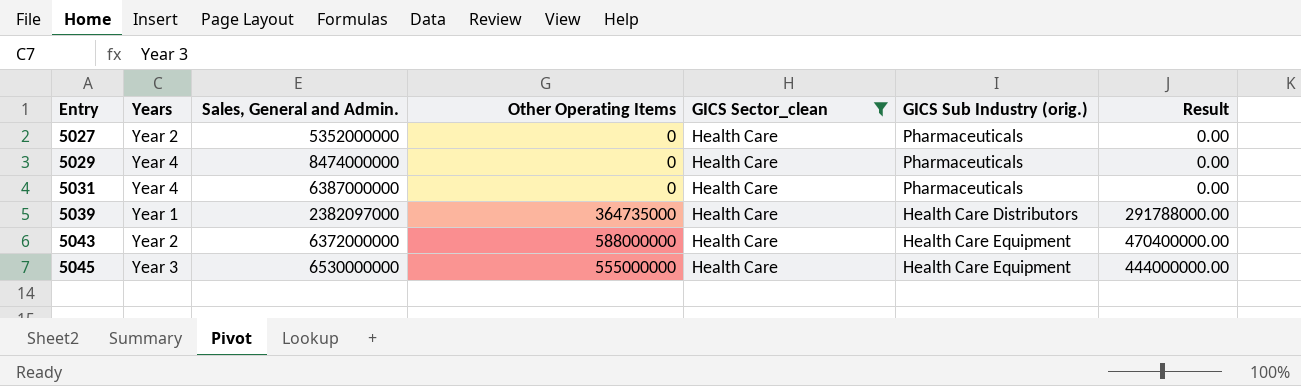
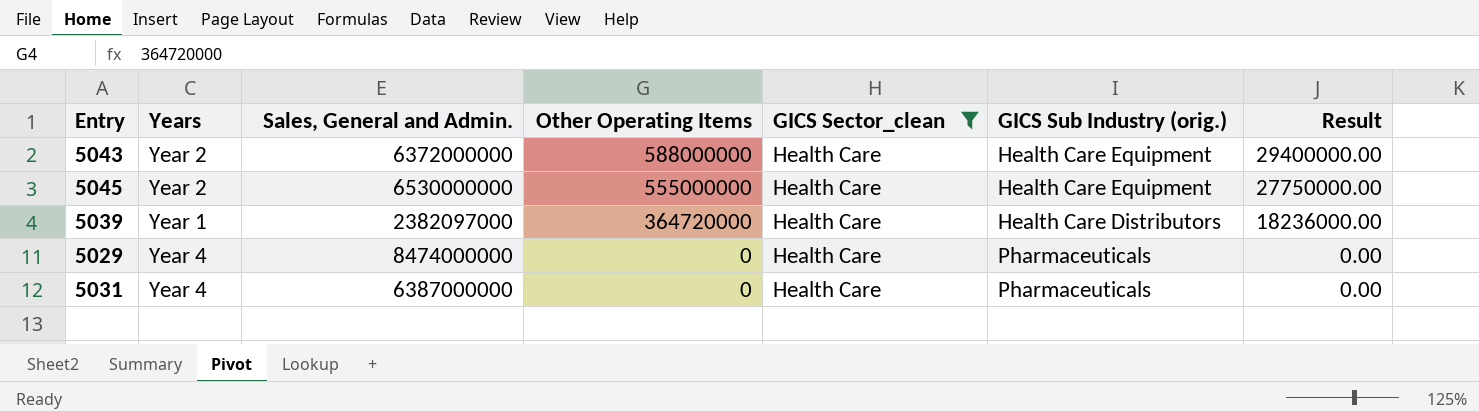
row order: Entry ascending -> Other Operating Items descending
column Result | formula: [Other Operating Items] * 0.8 -> [Other Operating Items] * 0.05
row 5027: Year 2 | 5352000000 | 0 | Health Care | Pharmaceuticals | 0.00 -> none
5045 | Years: Year 3 -> Year 2
5039 | Other Operating Items: 364735000 -> 364720000

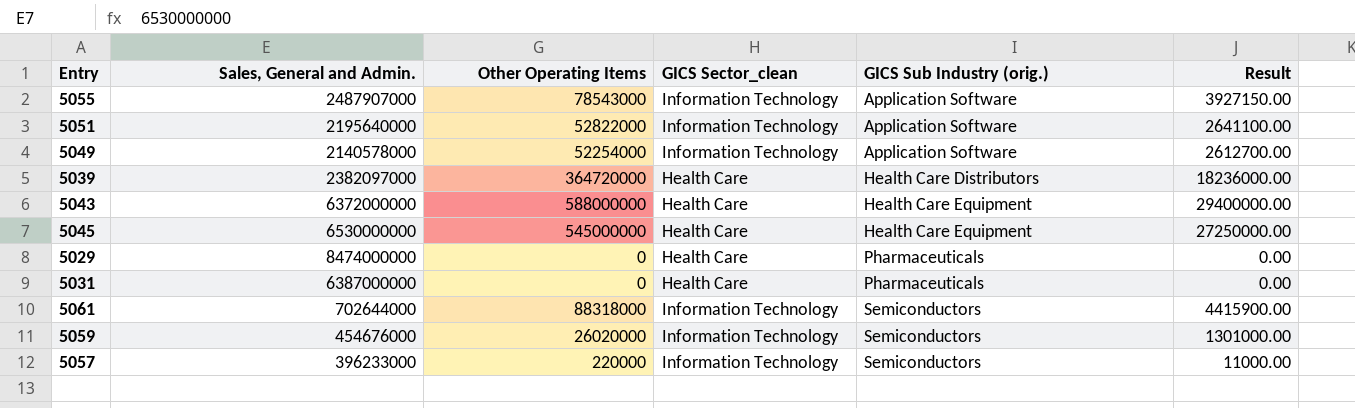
filter: GICS Sector_clean = Health Care -> none
row order: Other Operating Items descending -> GICS Sub Industry (orig.) ascending
column Years | position: 2 -> none
5045 | Other Operating Items: 555000000 -> 545000000
5045 | Result: 27750000.00 -> 27250000.00

